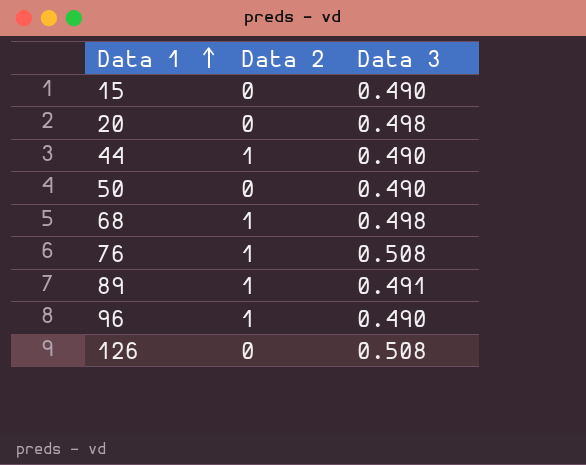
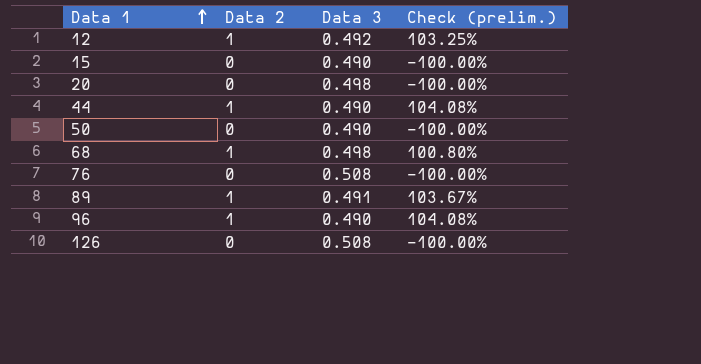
column Check (prelim.) | formula: none -> ([Data 2] - [Data 3]) / [Data 3]
row 12: none -> 1 | 0.492 | 103.25%
76 | Data 2: 1 -> 0

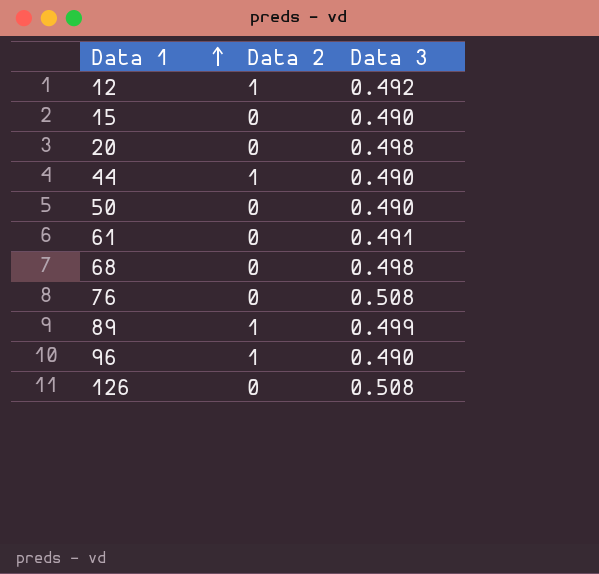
column Check (prelim.) | formula: ([Data 2] - [Data 3]) / [Data 3] -> none
row 61: none -> 0 | 0.491
68 | Data 2: 1 -> 0
89 | Data 3: 0.491 -> 0.499

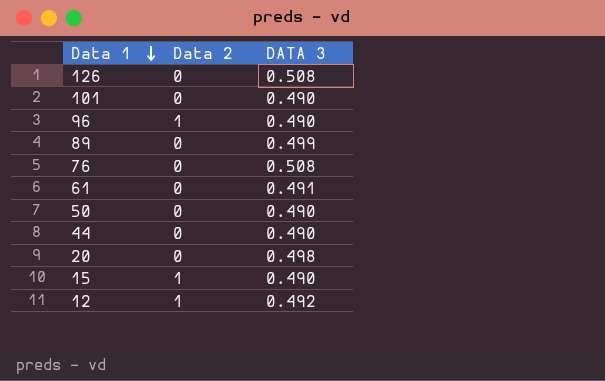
row order: Data 1 ascending -> Data 1 descending
column name: Data 3 -> DATA 3
row 68: 0 | 0.498 -> none
row 101: none -> 0 | 0.490
89 | Data 2: 1 -> 0
44 | Data 2: 1 -> 0
15 | Data 2: 0 -> 1

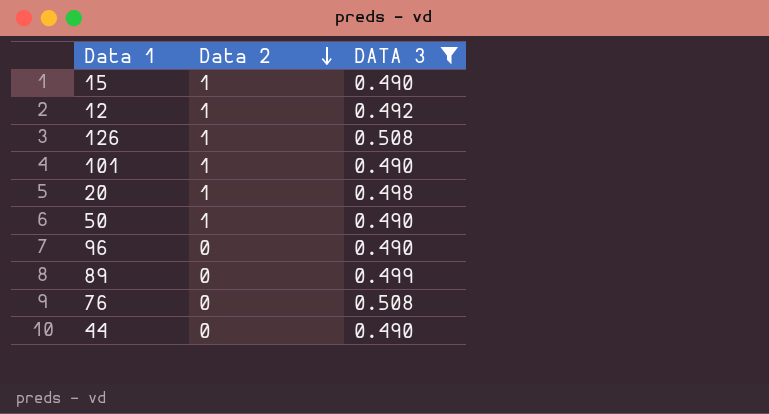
filter: none -> DATA 3 != 0.491
row order: Data 1 descending -> Data 2 descending
126 | Data 2: 0 -> 1
101 | Data 2: 0 -> 1
20 | Data 2: 0 -> 1
50 | Data 2: 0 -> 1
96 | Data 2: 1 -> 0

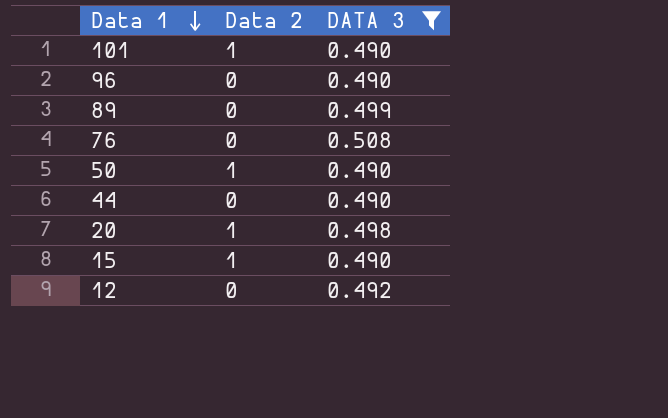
row order: Data 2 descending -> Data 1 descending
row 126: 1 | 0.508 -> none
12 | Data 2: 1 -> 0

